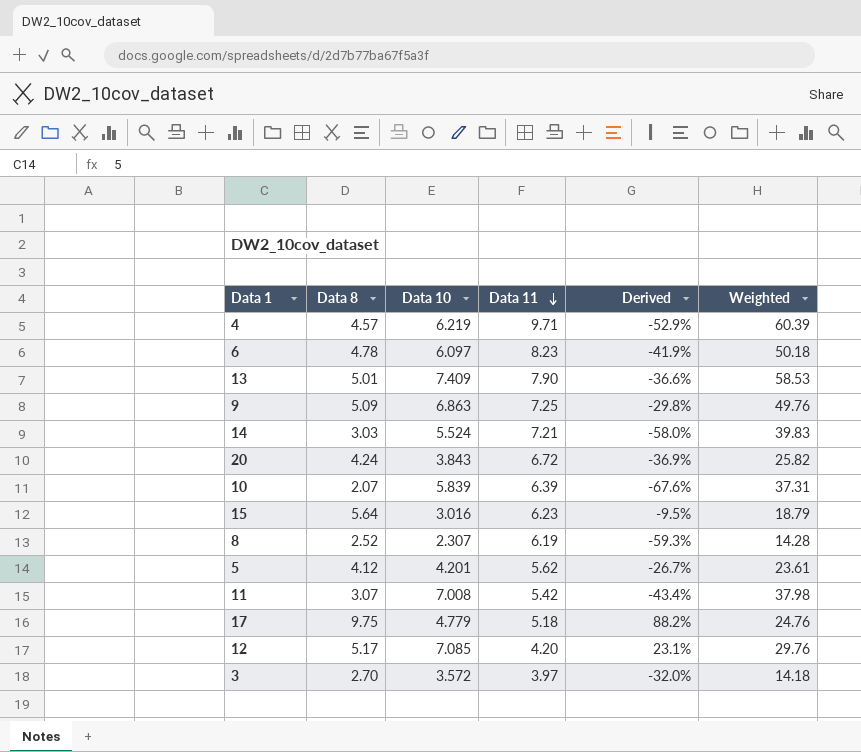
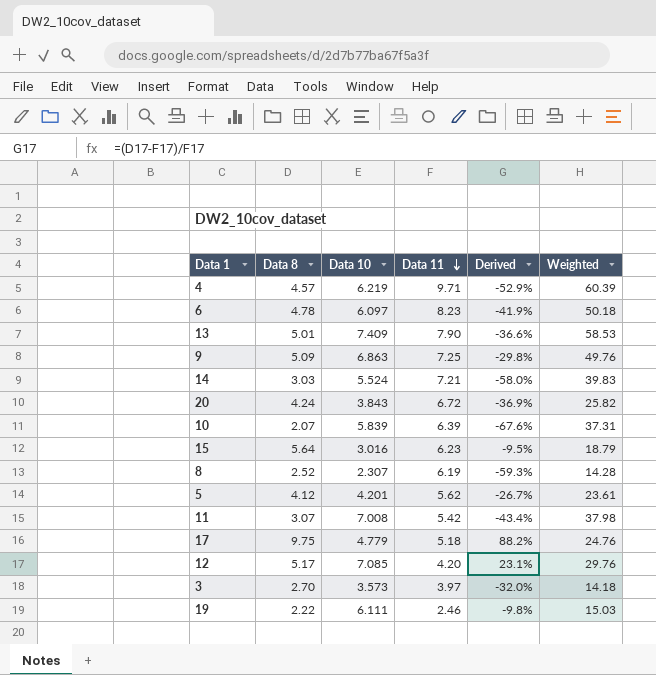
3 | Data 10: 3.572 -> 3.573
row 19: none -> 2.22 | 6.111 | 2.46 | -9.8% | 15.03

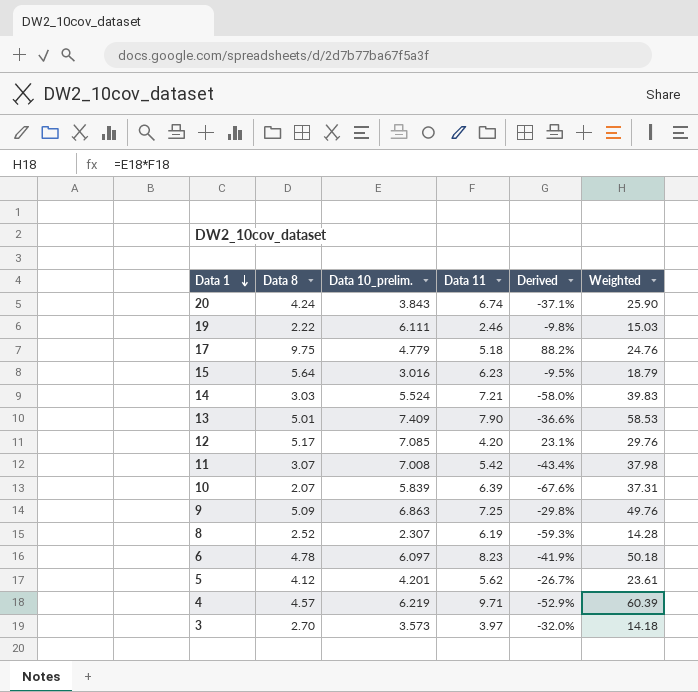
row order: Data 11 descending -> Data 1 descending
column name: Data 10 -> Data 10_prelim.
20 | Data 11: 6.72 -> 6.74
20 | Derived: -36.9% -> -37.1%
20 | Weighted: 25.82 -> 25.90

